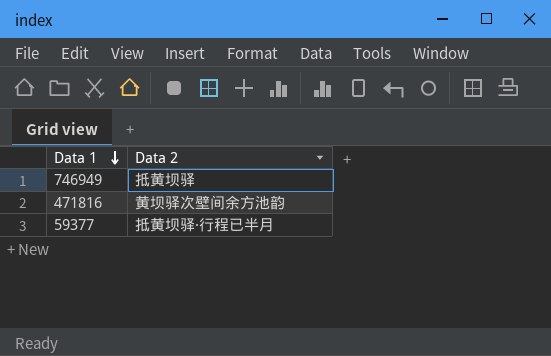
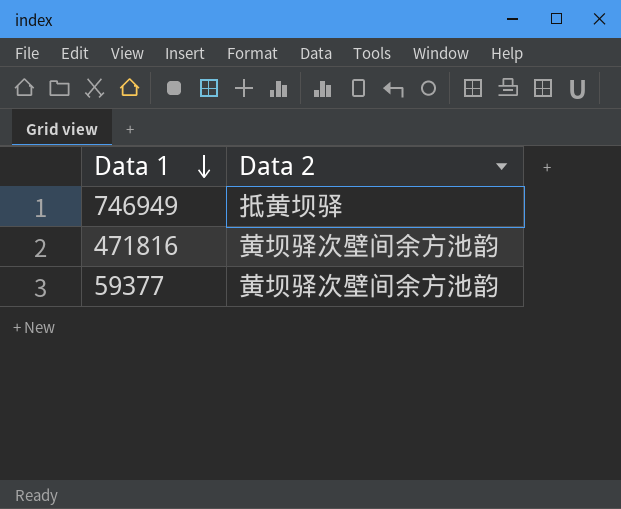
59377 | Data 2: 抵黄坝驿·行程已半月 -> 黄坝驿次壁间余方池韵

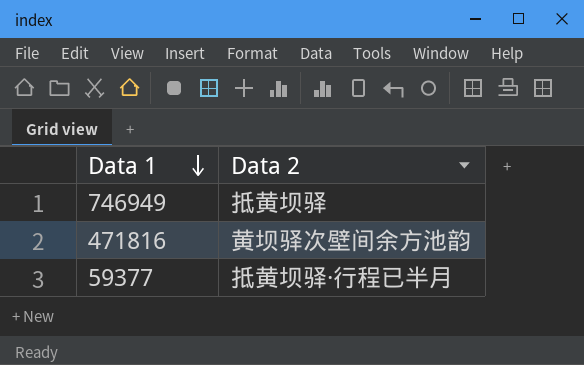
59377 | Data 2: 黄坝驿次壁间余方池韵 -> 抵黄坝驿·行程已半月

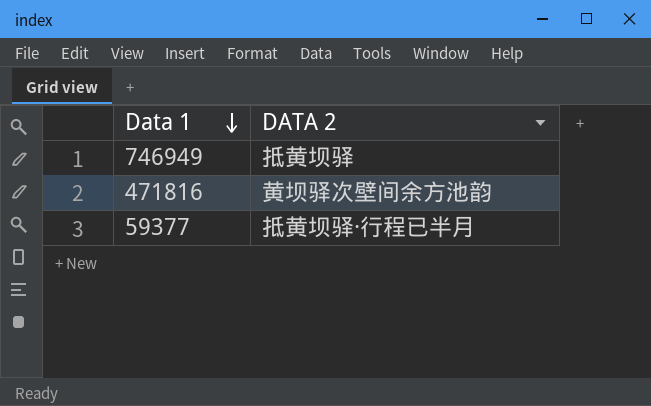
column name: Data 2 -> DATA 2

